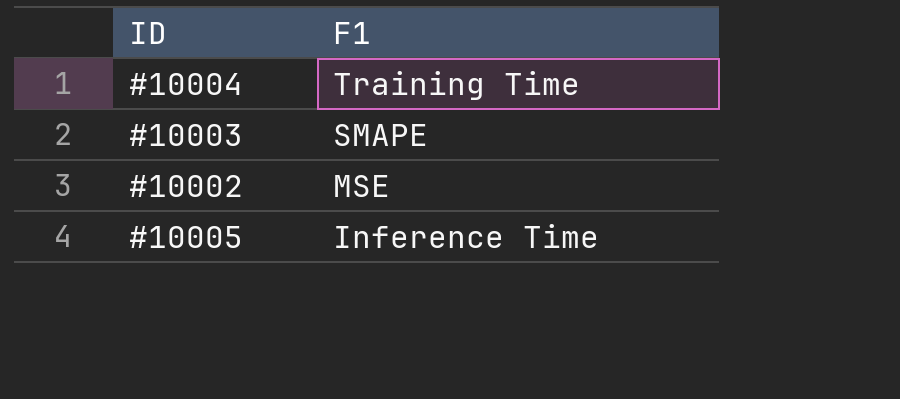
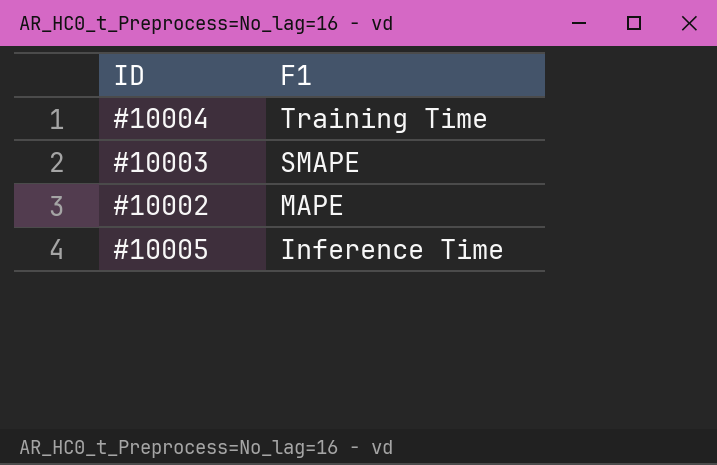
#10002 | F1: MSE -> MAPE

